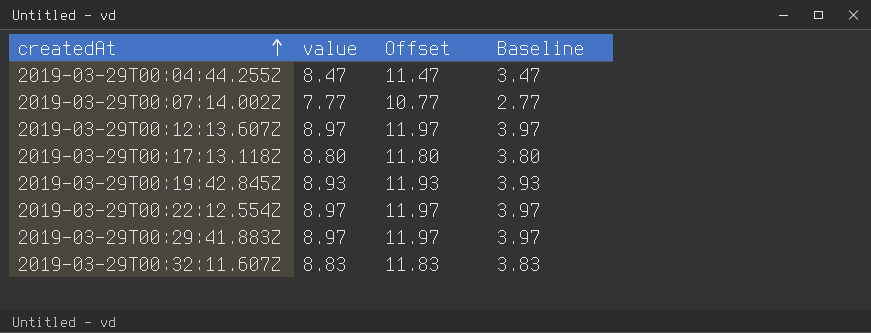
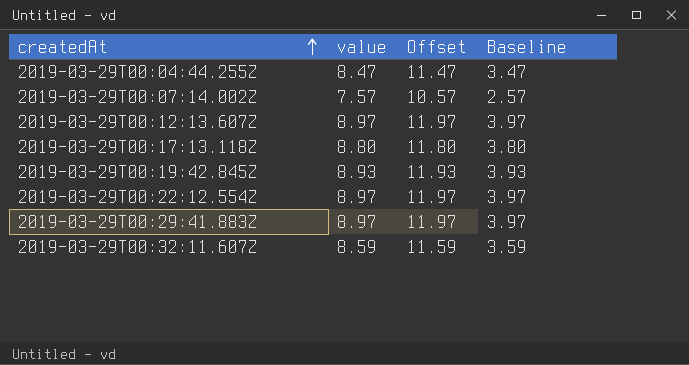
2019-03-29T00:07:14.002Z | value: 7.77 -> 7.57
2019-03-29T00:07:14.002Z | Offset: 10.77 -> 10.57
2019-03-29T00:07:14.002Z | Baseline: 2.77 -> 2.57
2019-03-29T00:32:11.607Z | value: 8.83 -> 8.59
2019-03-29T00:32:11.607Z | Offset: 11.83 -> 11.59
2019-03-29T00:32:11.607Z | Baseline: 3.83 -> 3.59

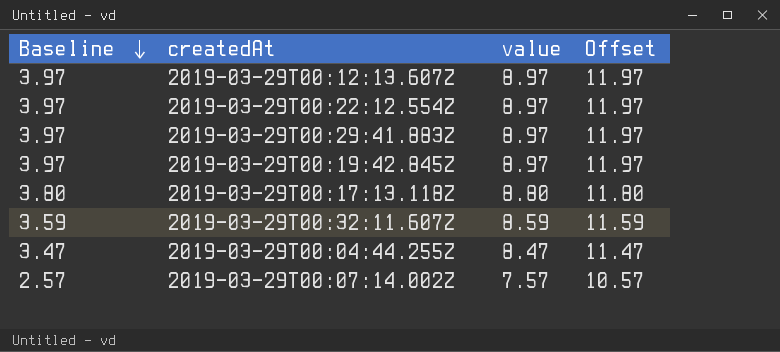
row order: createdAt ascending -> Baseline descending
column Baseline | position: 4 -> 1
2019-03-29T00:19:42.845Z | Baseline: 3.93 -> 3.97
2019-03-29T00:19:42.845Z | value: 8.93 -> 8.97
2019-03-29T00:19:42.845Z | Offset: 11.93 -> 11.97

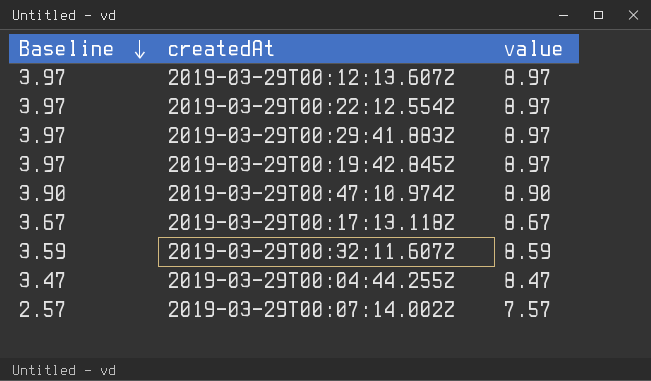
column Offset | formula: [value] + 3 -> none
row 2019-03-29T00:47:10.974Z: none -> 3.90 | 8.90
2019-03-29T00:17:13.118Z | Baseline: 3.80 -> 3.67
2019-03-29T00:17:13.118Z | value: 8.80 -> 8.67

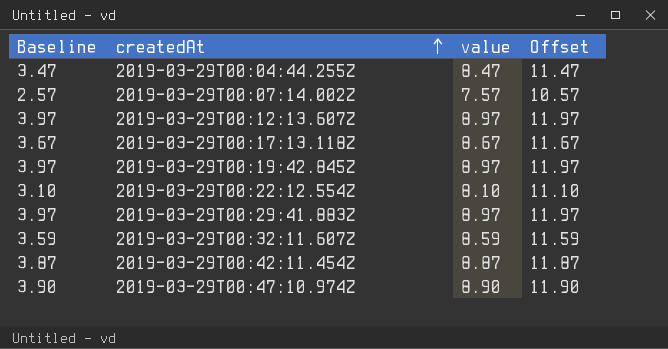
row order: Baseline descending -> createdAt ascending
column Offset | formula: none -> [value] + 3
2019-03-29T00:22:12.554Z | Baseline: 3.97 -> 3.10
2019-03-29T00:22:12.554Z | value: 8.97 -> 8.10
row 2019-03-29T00:42:11.454Z: none -> 3.87 | 8.87 | 11.87

